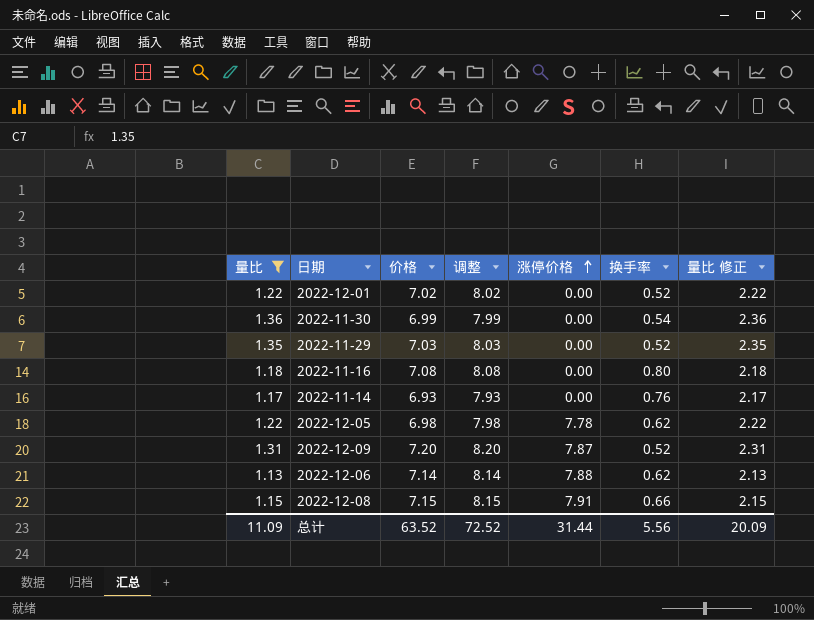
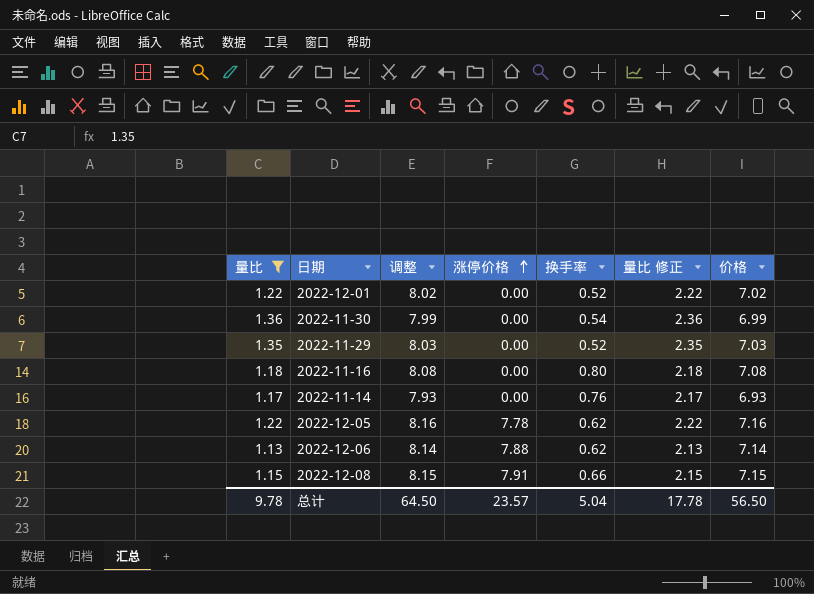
column 价格 | position: 3 -> 7
row 2022-12-09: 1.31 | 7.20 | 8.20 | 7.87 | 0.52 | 2.31 -> none
2022-12-05 | 调整: 7.98 -> 8.16
2022-12-05 | 价格: 6.98 -> 7.16
总计 | 量比: 11.09 -> 9.78
总计 | 调整: 72.52 -> 64.50
总计 | 涨停价格: 31.44 -> 23.57
总计 | 换手率: 5.56 -> 5.04
总计 | 量比 修正: 20.09 -> 17.78
总计 | 价格: 63.52 -> 56.50

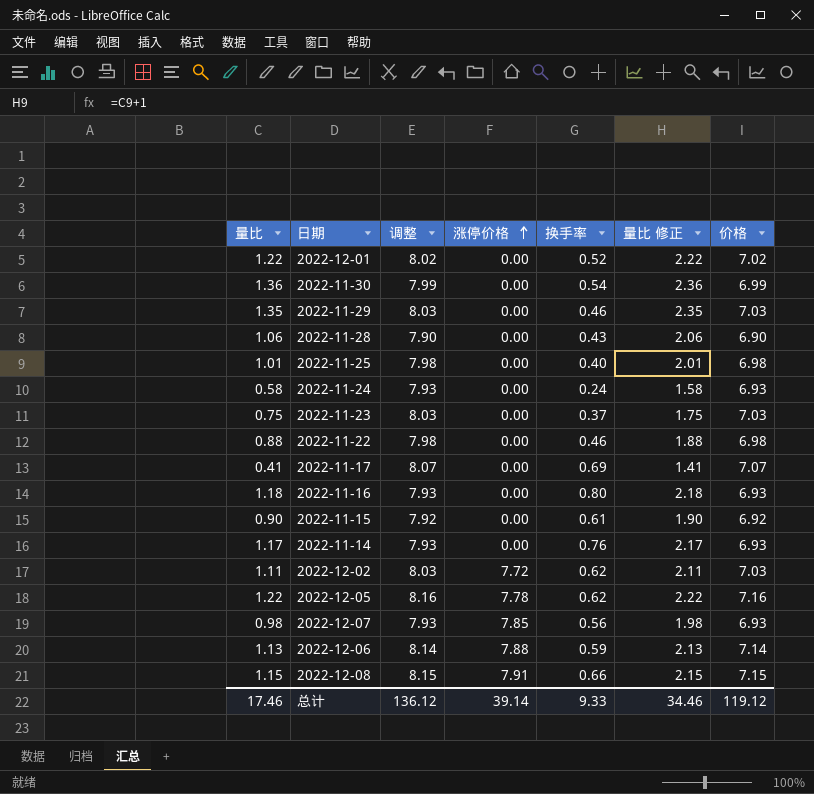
filter: 量比 >= 1.13 -> none
2022-11-29 | 换手率: 0.52 -> 0.46
2022-11-16 | 调整: 8.08 -> 7.93
2022-11-16 | 价格: 7.08 -> 6.93
2022-12-06 | 换手率: 0.62 -> 0.59
总计 | 量比: 9.78 -> 17.46
总计 | 调整: 64.50 -> 136.12
总计 | 涨停价格: 23.57 -> 39.14
总计 | 换手率: 5.04 -> 9.33
总计 | 量比 修正: 17.78 -> 34.46
总计 | 价格: 56.50 -> 119.12

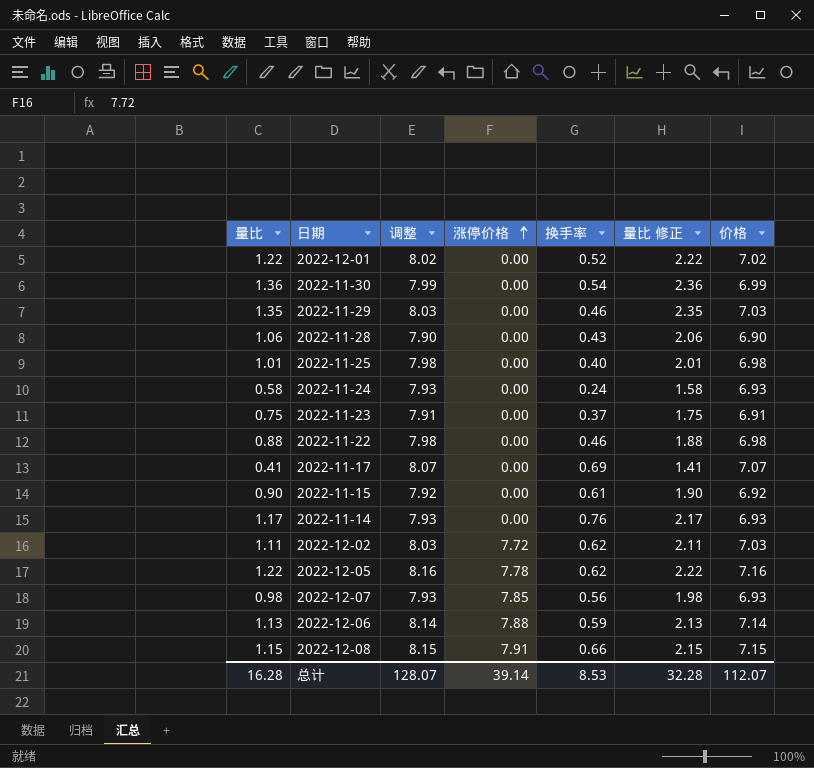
row 2022-11-16: 1.18 | 7.93 | 0.00 | 0.80 | 2.18 | 6.93 -> none
2022-11-23 | 调整: 8.03 -> 7.91
2022-11-23 | 价格: 7.03 -> 6.91
总计 | 量比: 17.46 -> 16.28
总计 | 调整: 136.12 -> 128.07
总计 | 换手率: 9.33 -> 8.53
总计 | 量比 修正: 34.46 -> 32.28
总计 | 价格: 119.12 -> 112.07

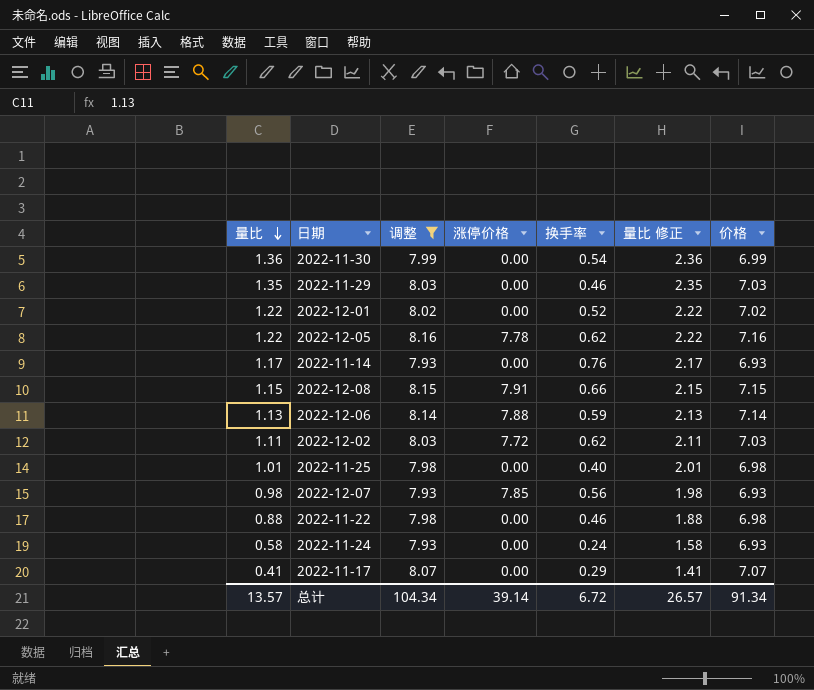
filter: none -> 调整 >= 7.93
row order: 涨停价格 ascending -> 量比 descending
2022-11-17 | 换手率: 0.69 -> 0.29
总计 | 量比: 16.28 -> 13.57
总计 | 调整: 128.07 -> 104.34
总计 | 换手率: 8.53 -> 6.72
总计 | 量比 修正: 32.28 -> 26.57
总计 | 价格: 112.07 -> 91.34

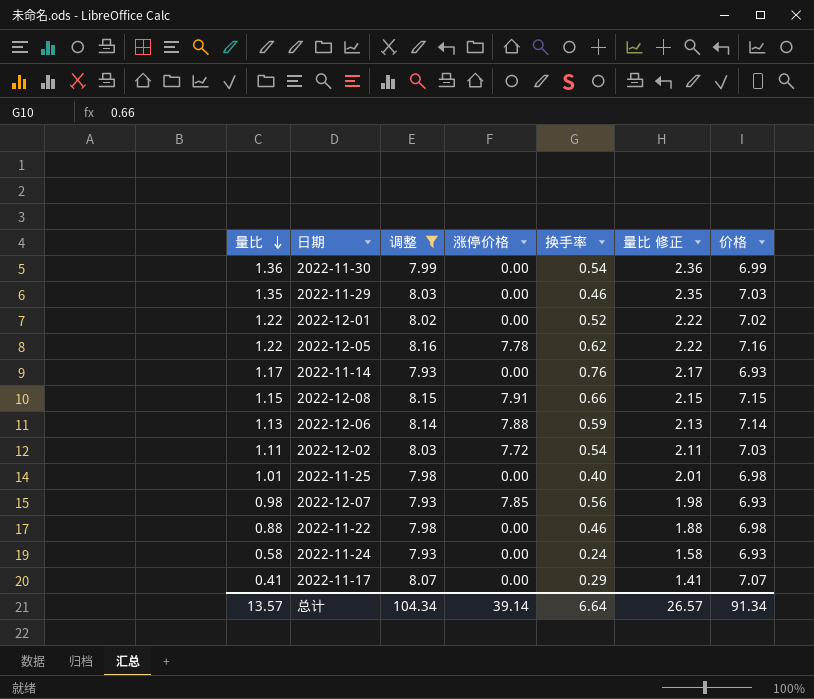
2022-12-02 | 换手率: 0.62 -> 0.54
总计 | 换手率: 6.72 -> 6.64

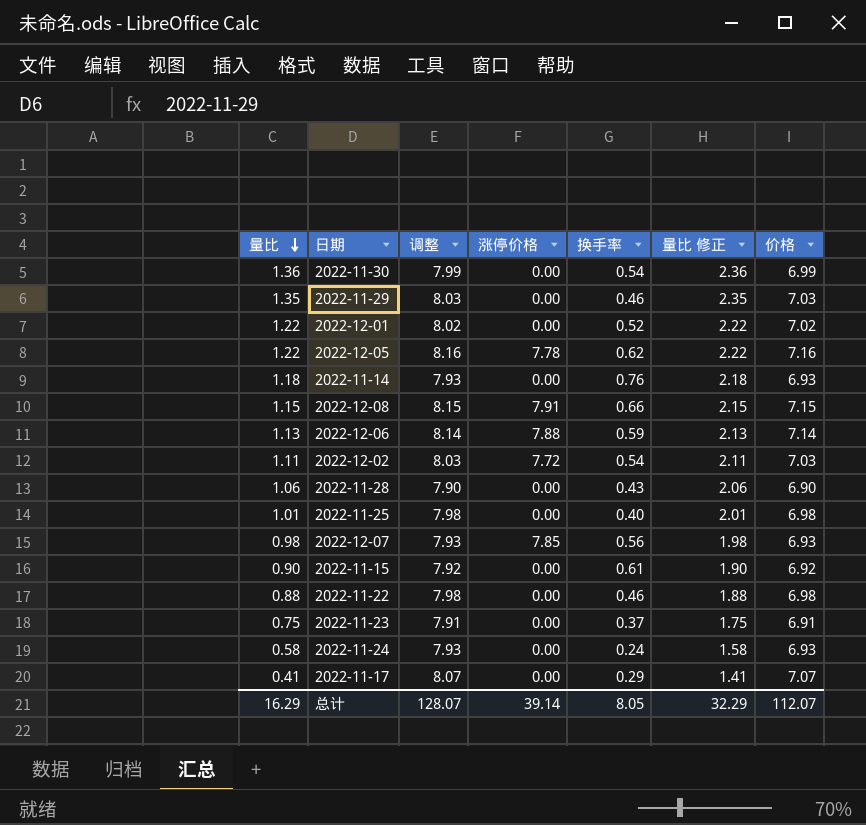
filter: 调整 >= 7.93 -> none
2022-11-14 | 量比: 1.17 -> 1.18
2022-11-14 | 量比 修正: 2.17 -> 2.18
总计 | 量比: 13.57 -> 16.29
总计 | 调整: 104.34 -> 128.07
总计 | 换手率: 6.64 -> 8.05
总计 | 量比 修正: 26.57 -> 32.29
总计 | 价格: 91.34 -> 112.07

